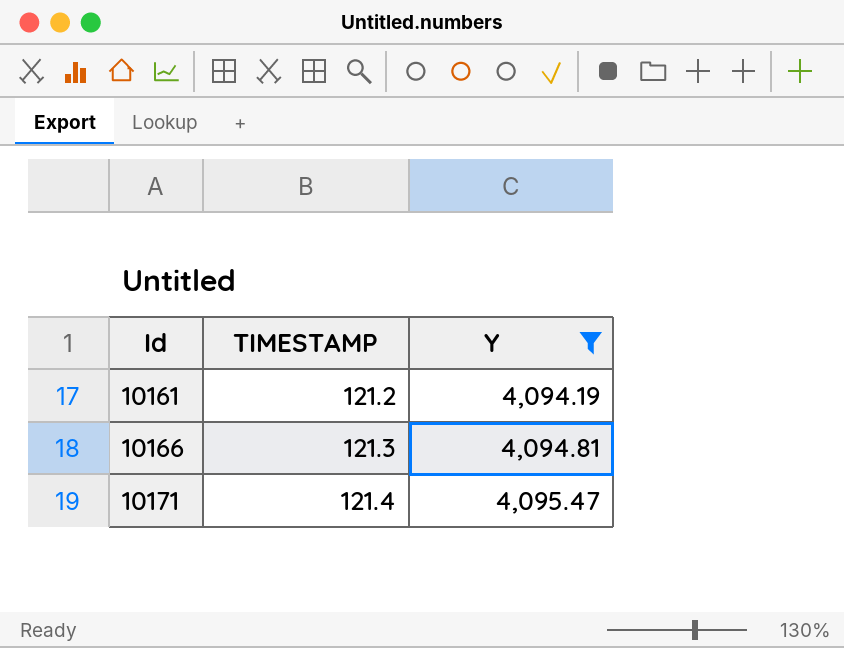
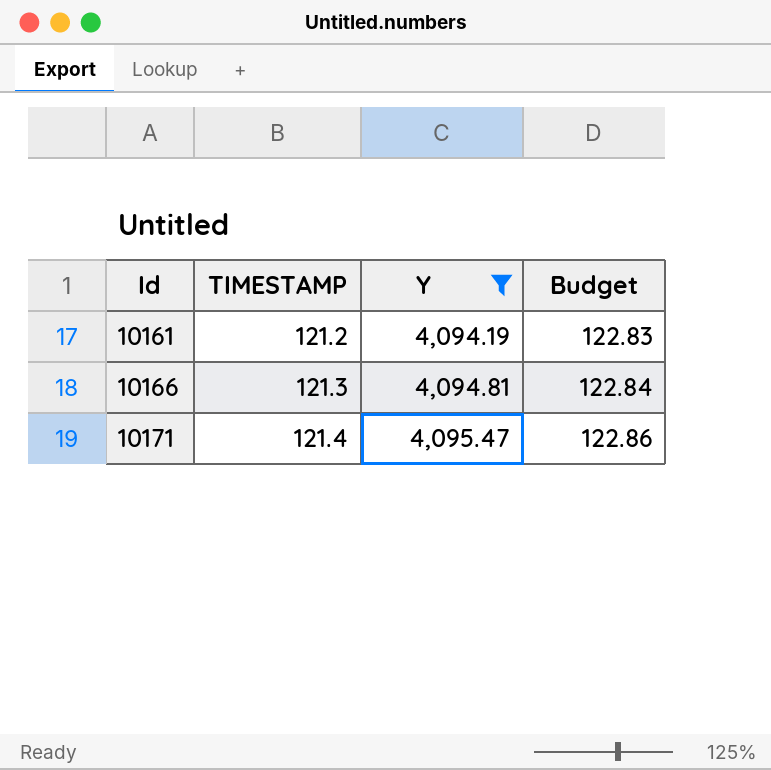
column Budget | formula: none -> [Y] * 0.03

